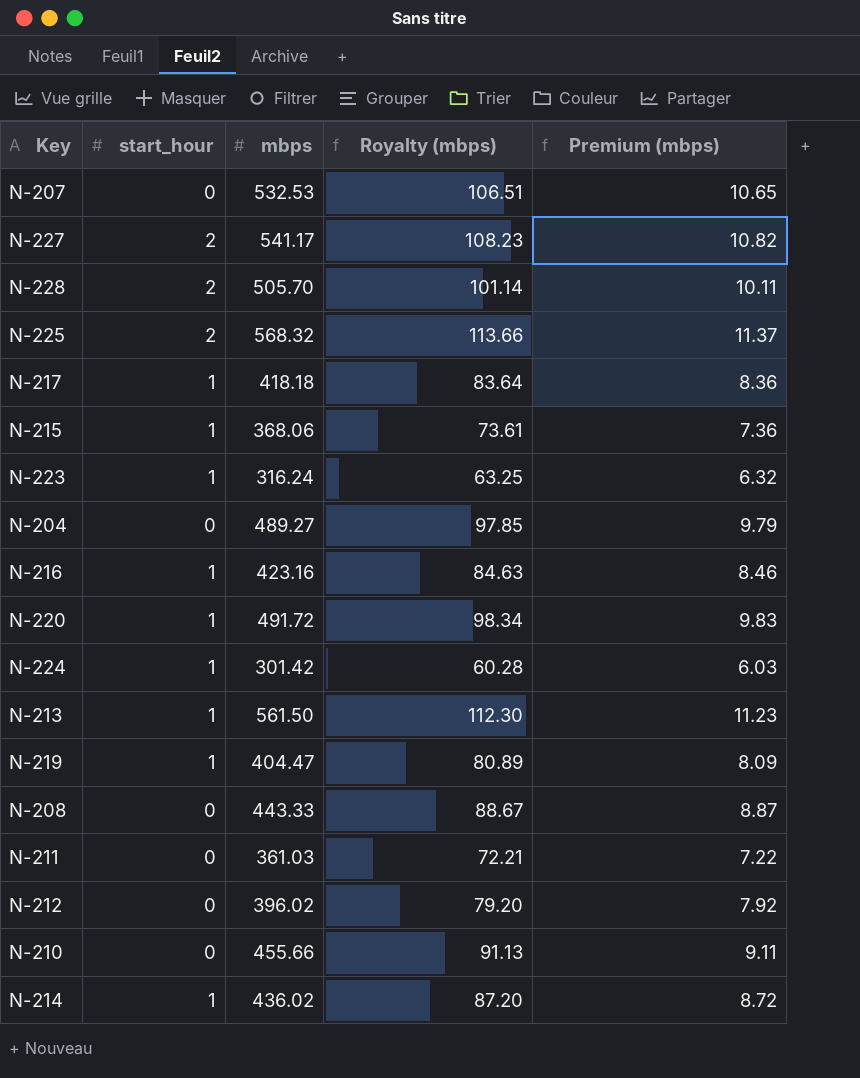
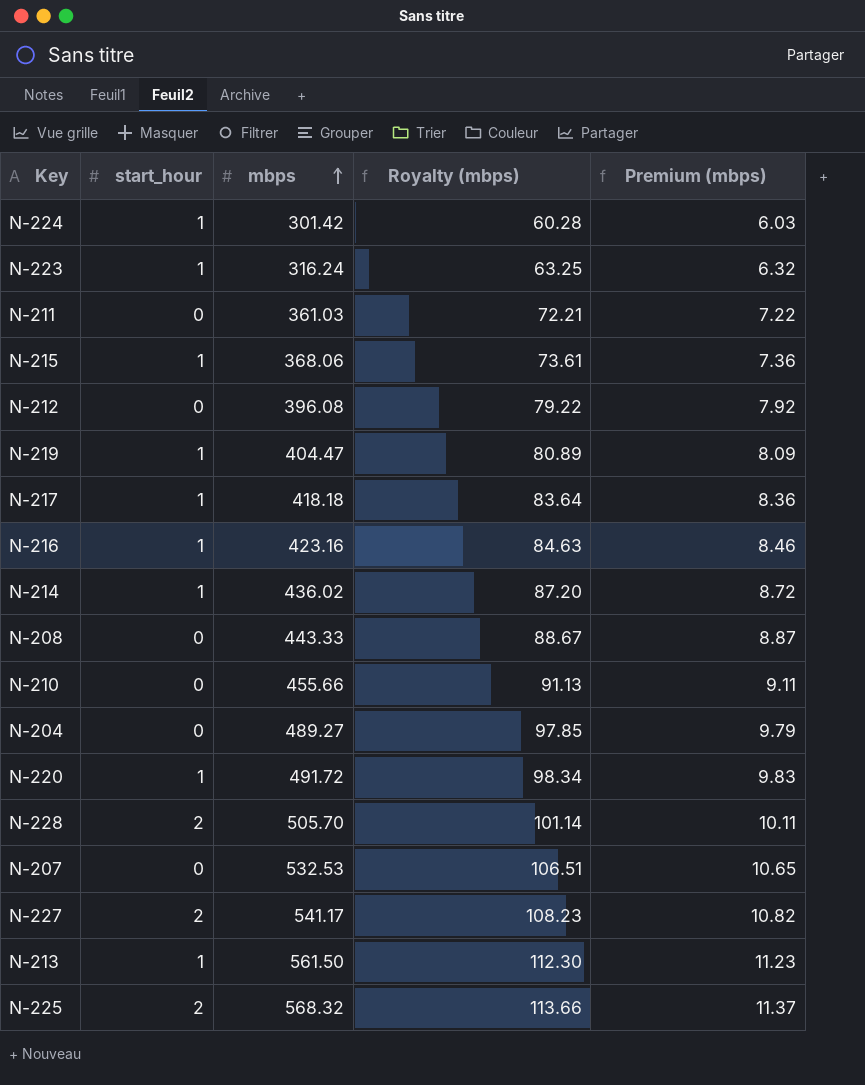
row order: none -> mbps ascending
N-212 | mbps: 396.02 -> 396.08
N-212 | Royalty (mbps): 79.20 -> 79.22

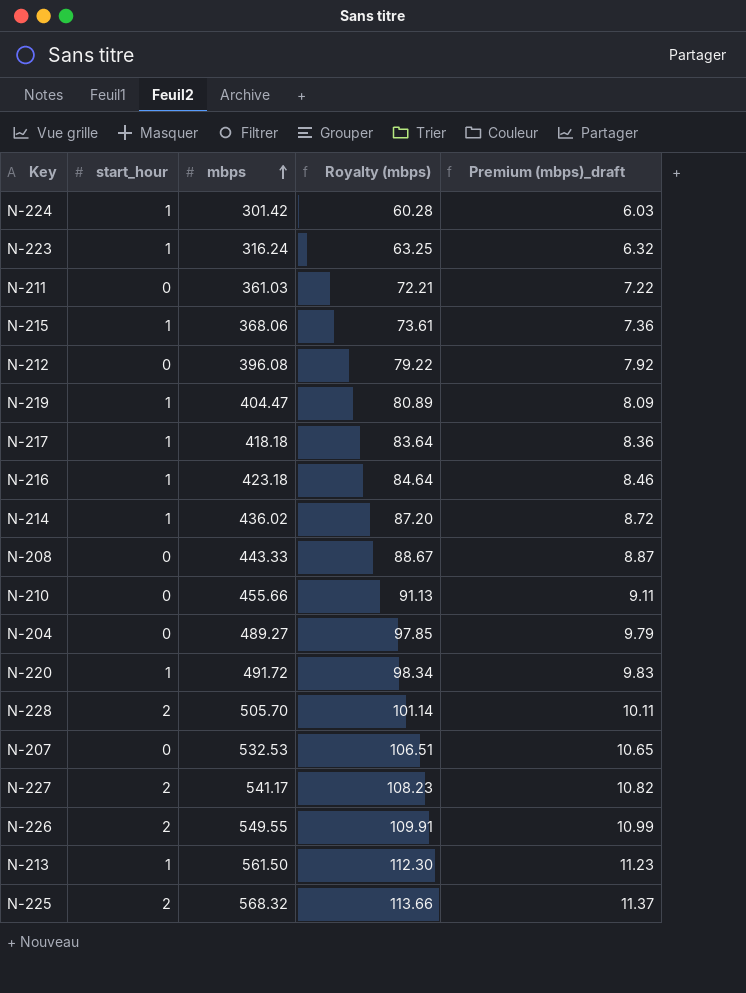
column name: Premium (mbps) -> Premium (mbps)_draft
N-216 | mbps: 423.16 -> 423.18
N-216 | Royalty (mbps): 84.63 -> 84.64
row N-226: none -> 2 | 549.55 | 109.91 | 10.99

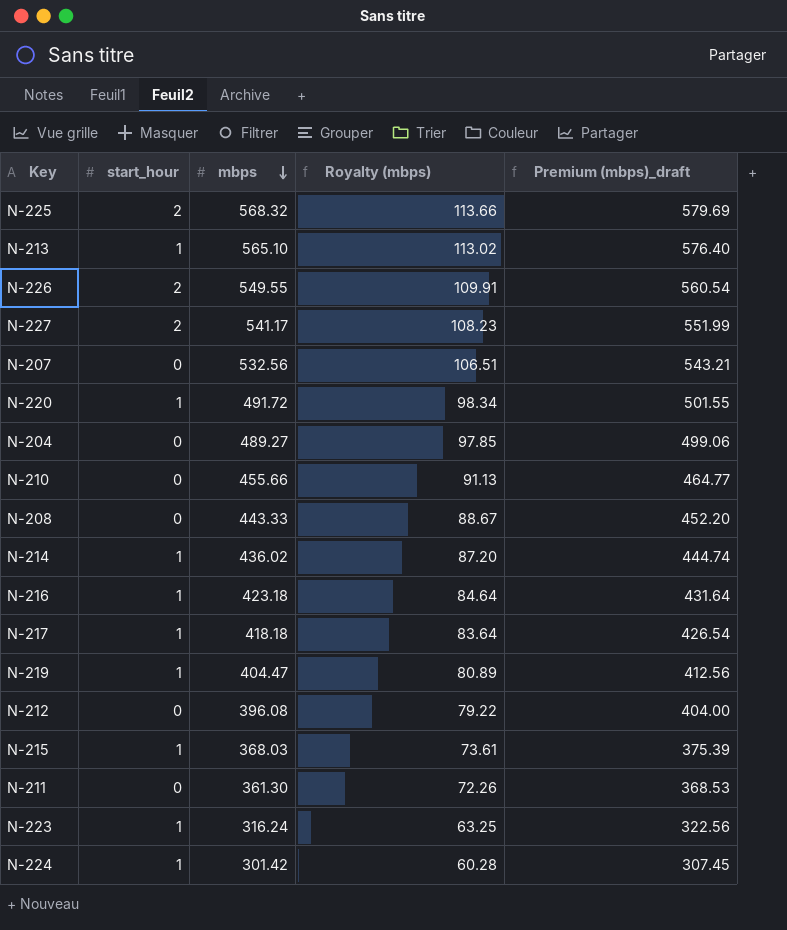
row order: mbps ascending -> mbps descending
column Premium (mbps)_draft | formula: [mbps] * 0.02 -> [mbps] * 1.02
row N-228: 2 | 505.70 | 101.14 | 10.11 -> none
N-213 | mbps: 561.50 -> 565.10
N-213 | Royalty (mbps): 112.30 -> 113.02
N-207 | mbps: 532.53 -> 532.56
N-215 | mbps: 368.06 -> 368.03
N-211 | mbps: 361.03 -> 361.30
N-211 | Royalty (mbps): 72.21 -> 72.26

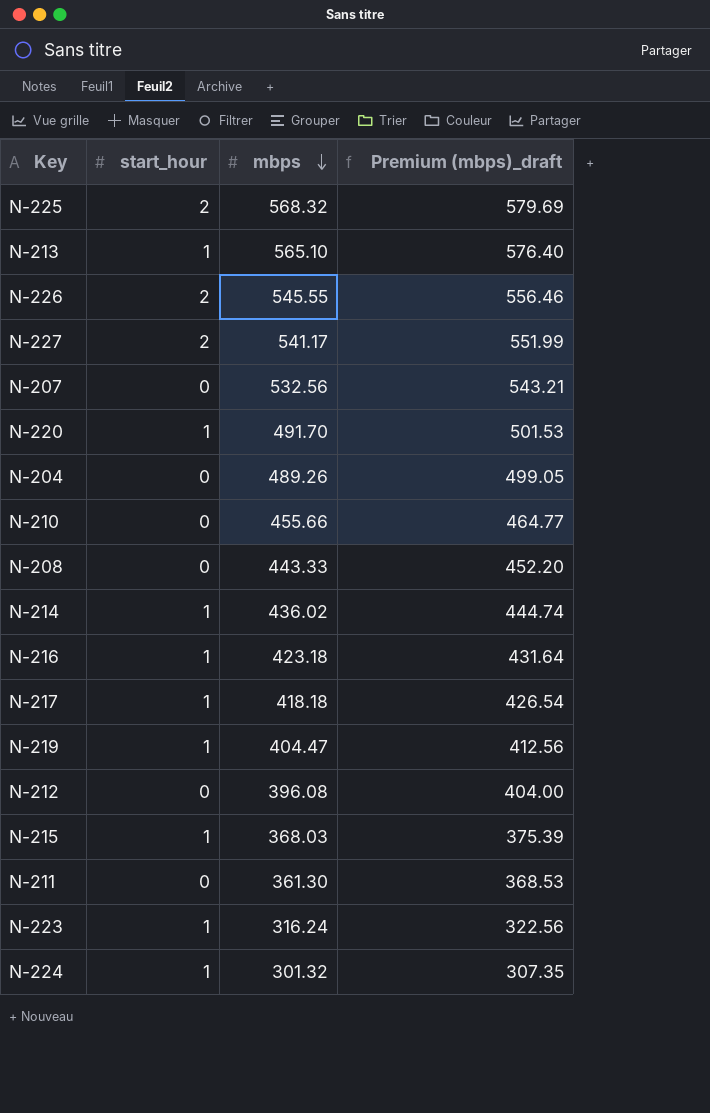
column Royalty (mbps) | formula: [mbps] * 0.2 -> none
N-226 | mbps: 549.55 -> 545.55
N-226 | Premium (mbps)_draft: 560.54 -> 556.46
N-220 | mbps: 491.72 -> 491.70
N-220 | Premium (mbps)_draft: 501.55 -> 501.53
N-204 | mbps: 489.27 -> 489.26
N-204 | Premium (mbps)_draft: 499.06 -> 499.05
N-224 | mbps: 301.42 -> 301.32
N-224 | Premium (mbps)_draft: 307.45 -> 307.35

